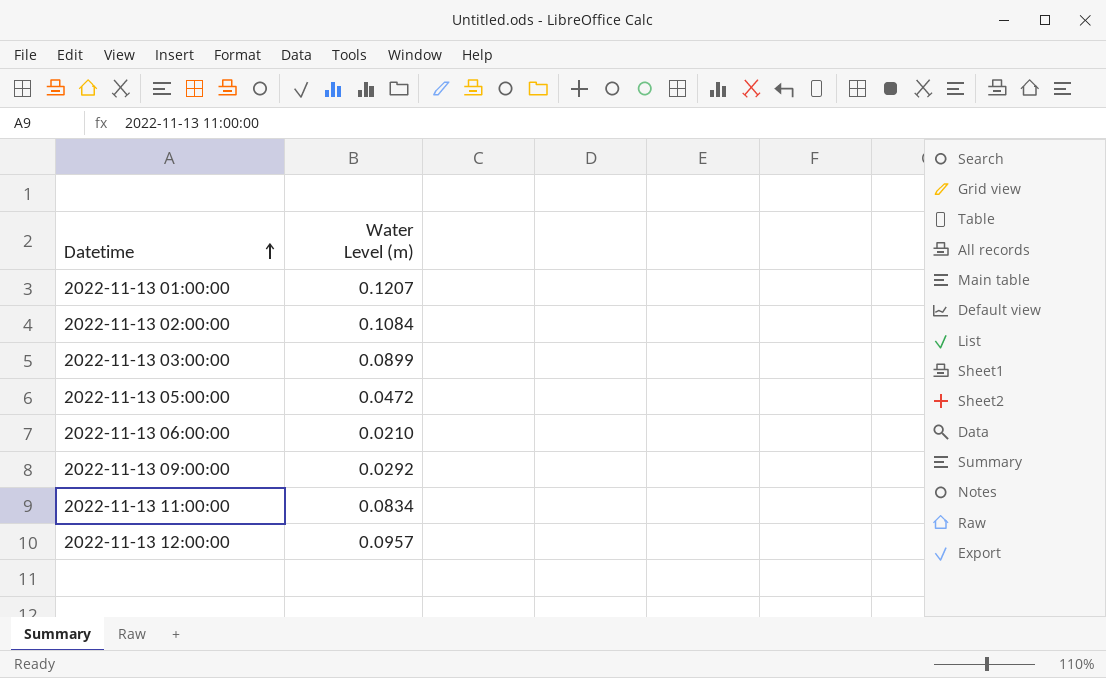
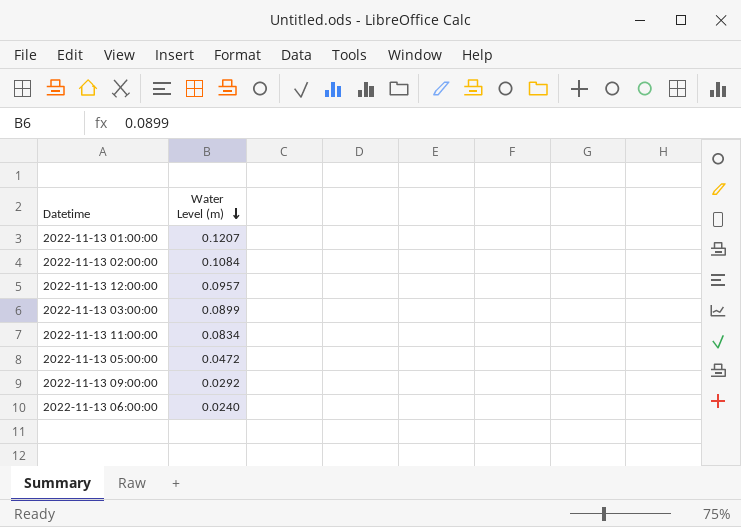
row order: Datetime ascending -> Water Level (m) descending
2022-11-13 06:00:00 | Water Level (m): 0.0210 -> 0.0240

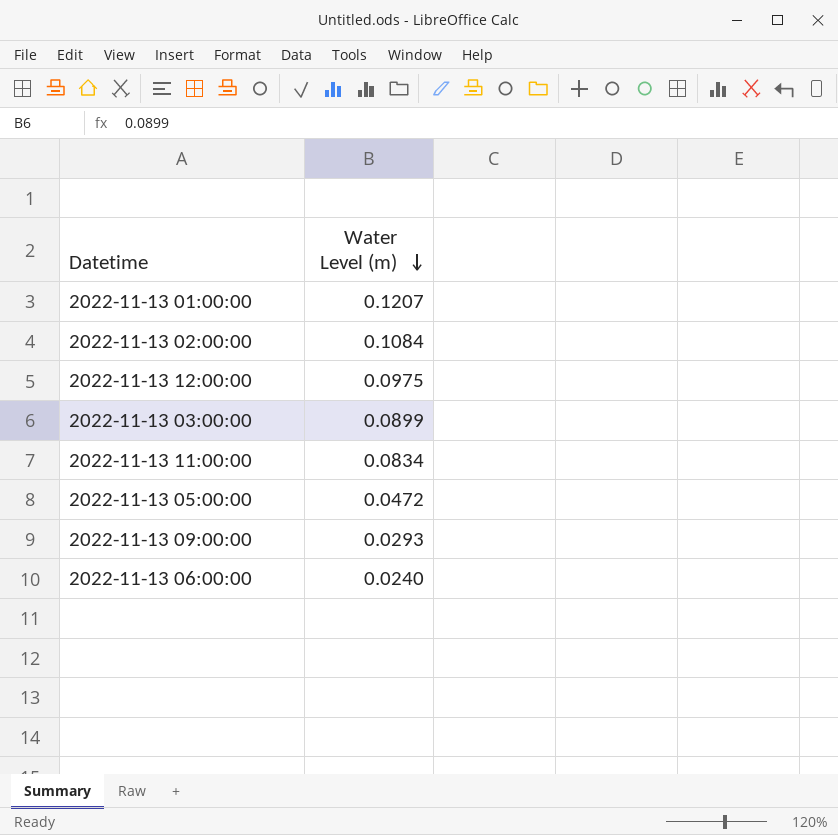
2022-11-13 12:00:00 | Water Level (m): 0.0957 -> 0.0975
2022-11-13 09:00:00 | Water Level (m): 0.0292 -> 0.0293

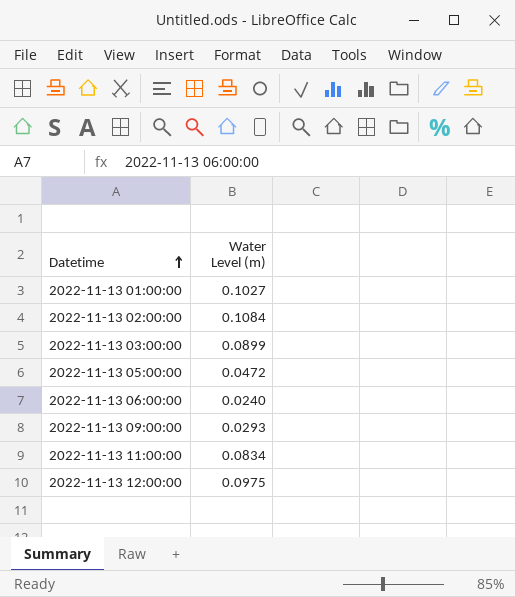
row order: Water Level (m) descending -> Datetime ascending
2022-11-13 01:00:00 | Water Level (m): 0.1207 -> 0.1027

